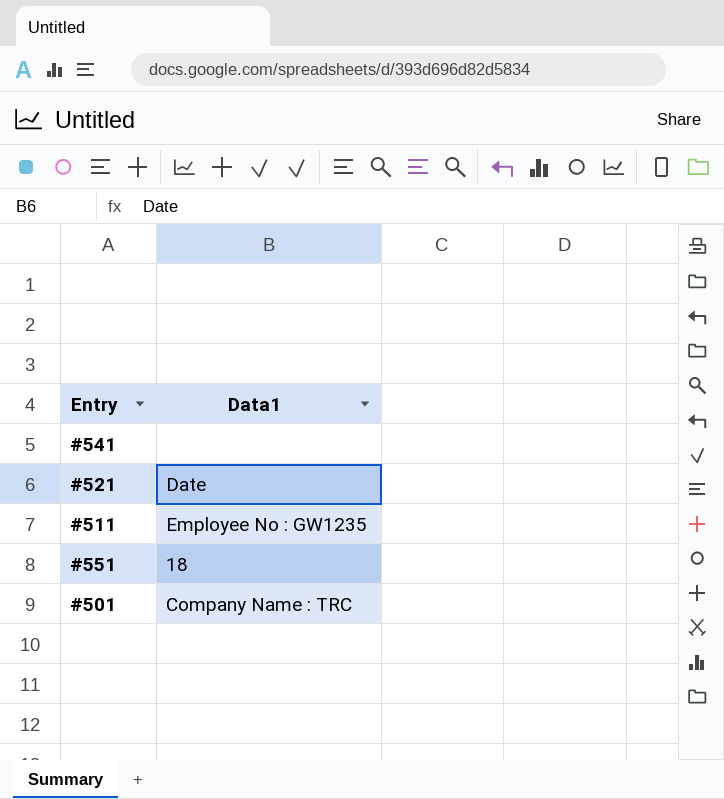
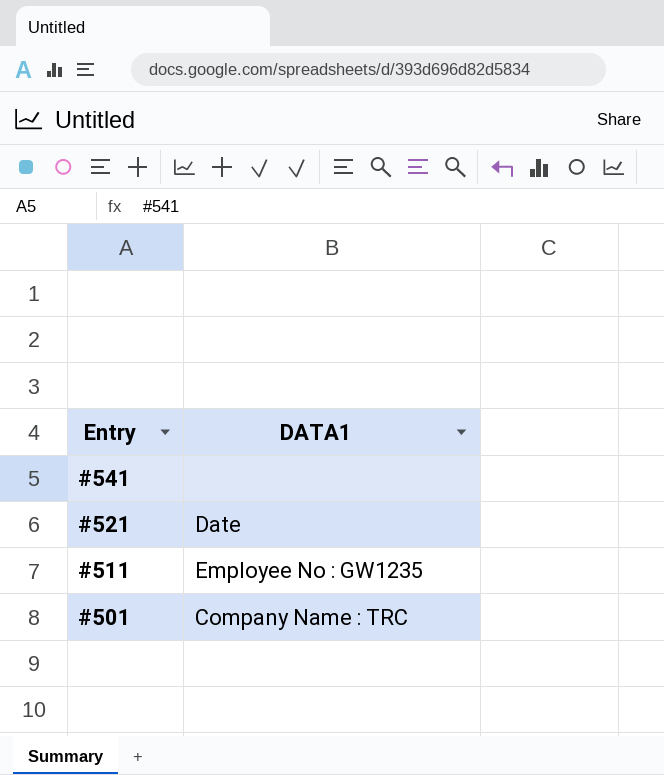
column name: Data1 -> DATA1
row #551: 18 -> none

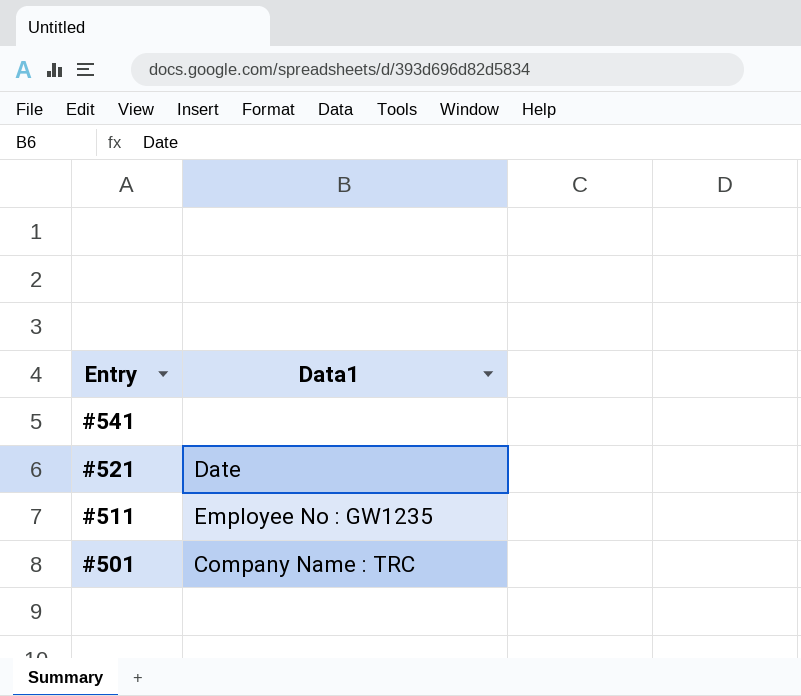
column name: DATA1 -> Data1

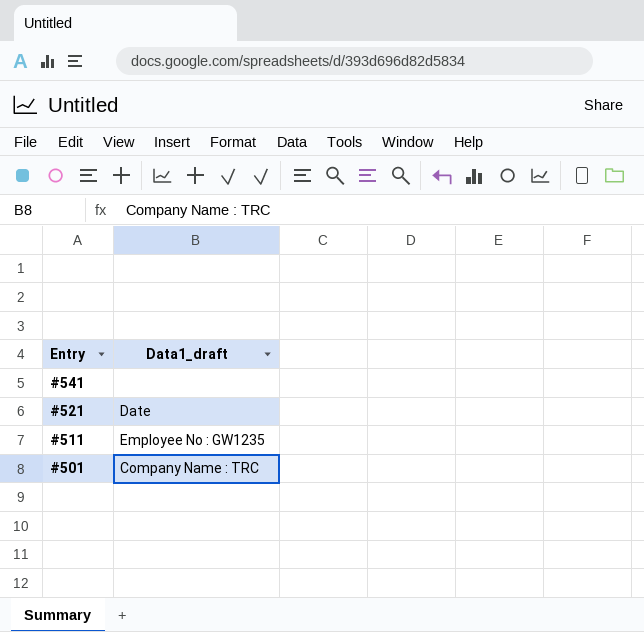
column name: Data1 -> Data1_draft

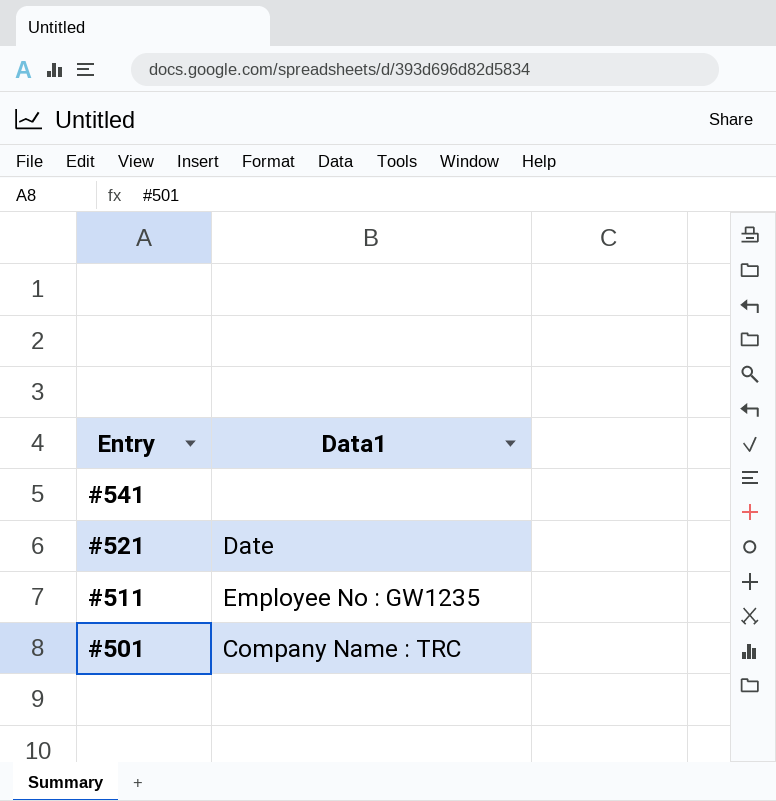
column name: Data1_draft -> Data1

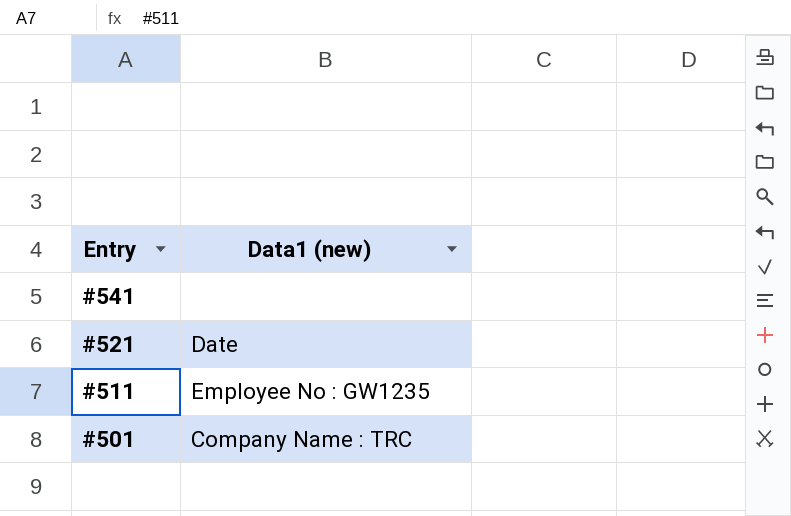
column name: Data1 -> Data1 (new)

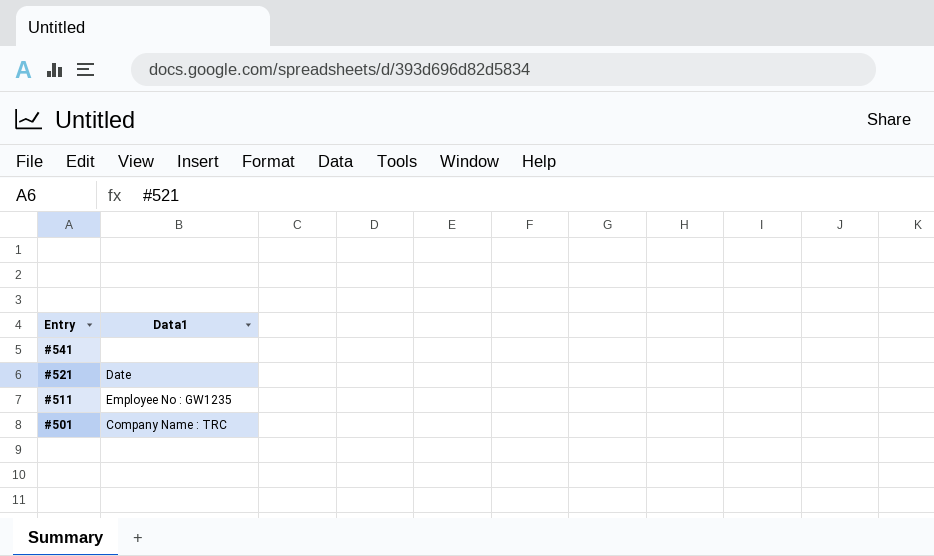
column name: Data1 (new) -> Data1

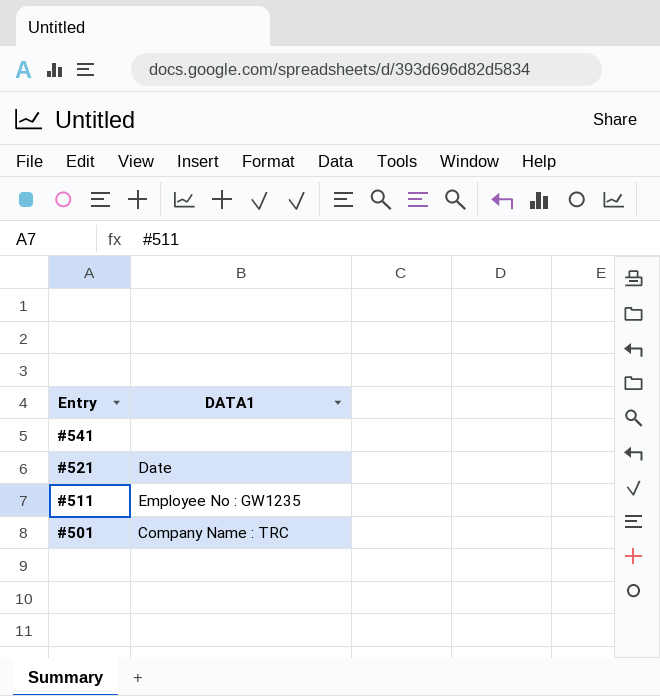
column name: Data1 -> DATA1

